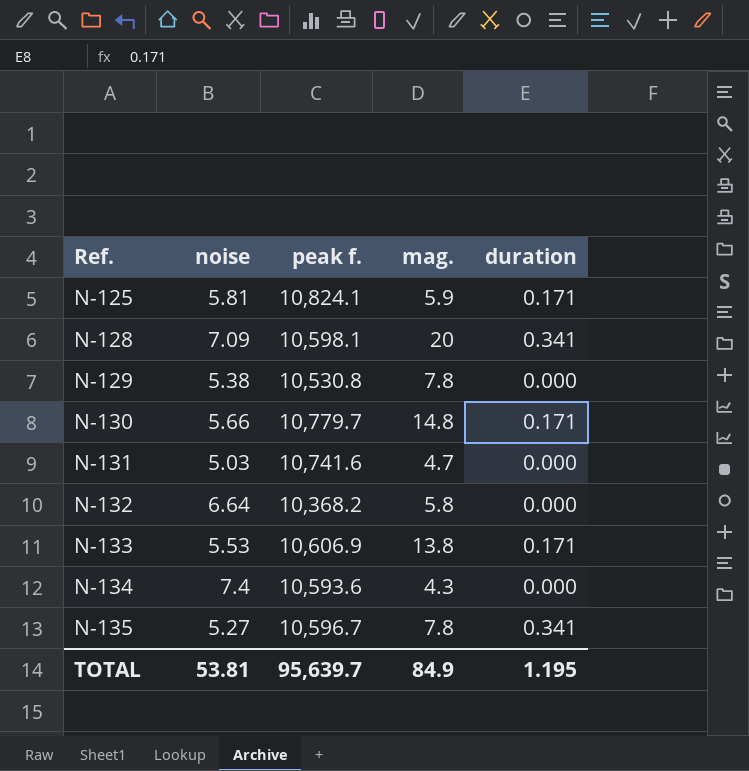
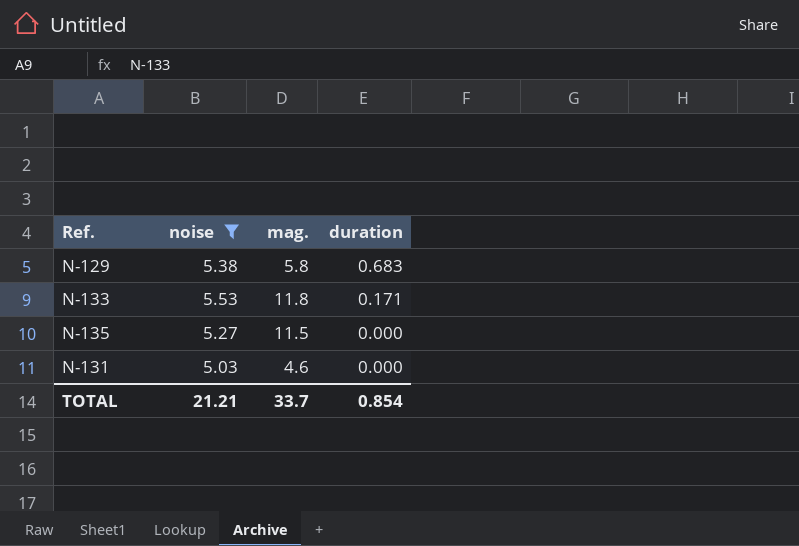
filter: none -> noise <= 5.53
row order: Ref. ascending -> duration descending
column peak f. | position: 3 -> none
N-129 | mag.: 7.8 -> 5.8
N-129 | duration: 0.000 -> 0.683
N-133 | mag.: 13.8 -> 11.8
N-135 | mag.: 7.8 -> 11.5
N-135 | duration: 0.341 -> 0.000
N-131 | mag.: 4.7 -> 4.6
TOTAL | noise: 53.81 -> 21.21
TOTAL | mag.: 84.9 -> 33.7
TOTAL | duration: 1.195 -> 0.854

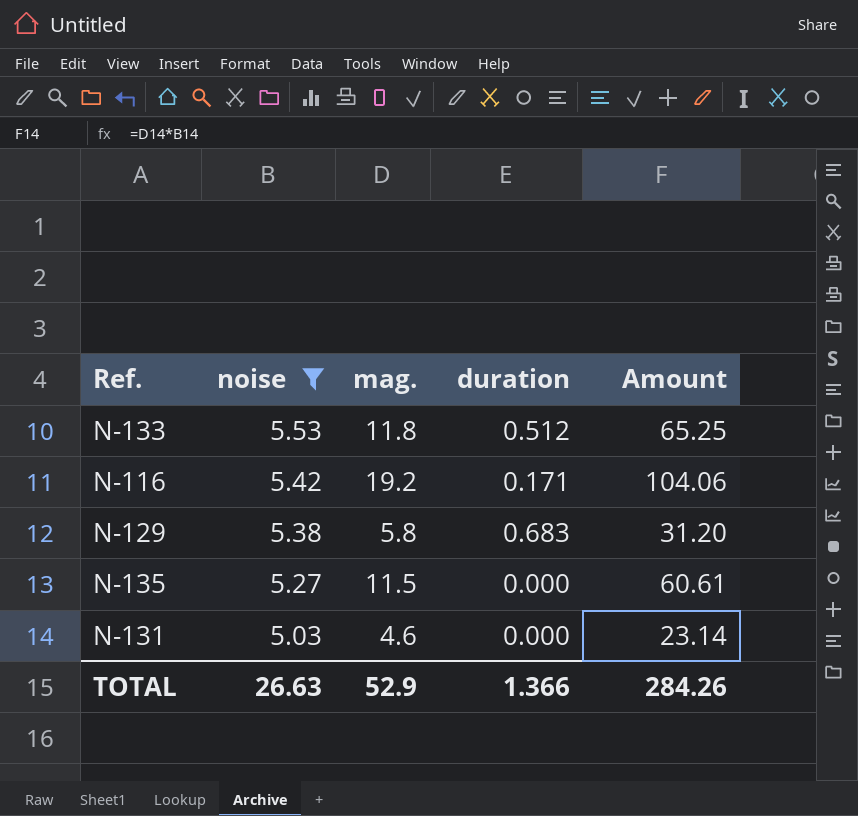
row order: duration descending -> noise descending
column Amount | formula: none -> [noise] * [mag.]
N-133 | duration: 0.171 -> 0.512
row N-116: none -> 5.42 | 19.2 | 0.171 | 104.06
TOTAL | noise: 21.21 -> 26.63
TOTAL | mag.: 33.7 -> 52.9
TOTAL | duration: 0.854 -> 1.366

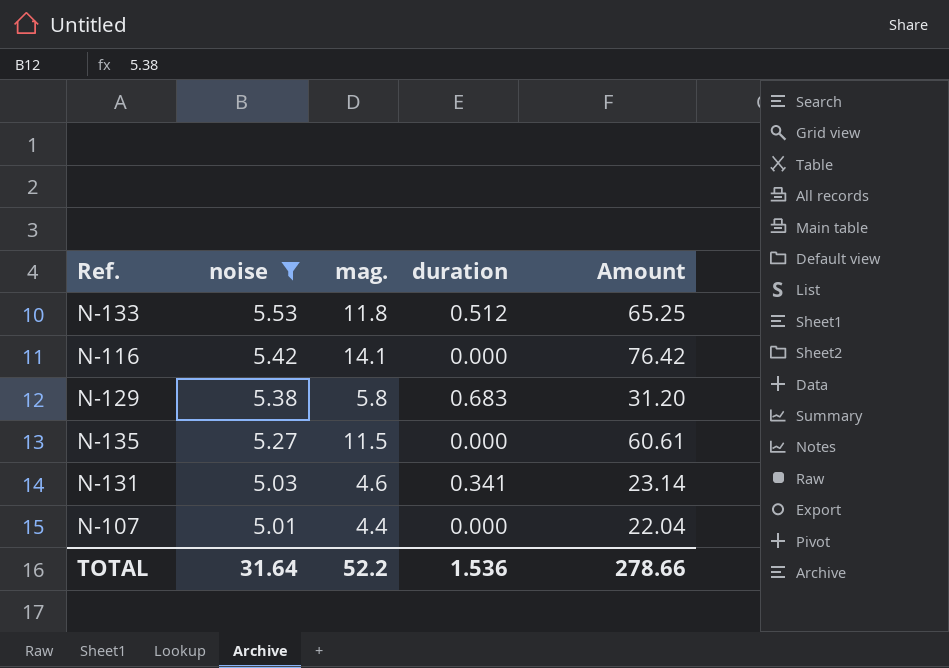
N-116 | mag.: 19.2 -> 14.1
N-116 | duration: 0.171 -> 0.000
N-116 | Amount: 104.06 -> 76.42
N-131 | duration: 0.000 -> 0.341
row N-107: none -> 5.01 | 4.4 | 0.000 | 22.04
TOTAL | noise: 26.63 -> 31.64
TOTAL | mag.: 52.9 -> 52.2
TOTAL | duration: 1.366 -> 1.536
TOTAL | Amount: 284.26 -> 278.66

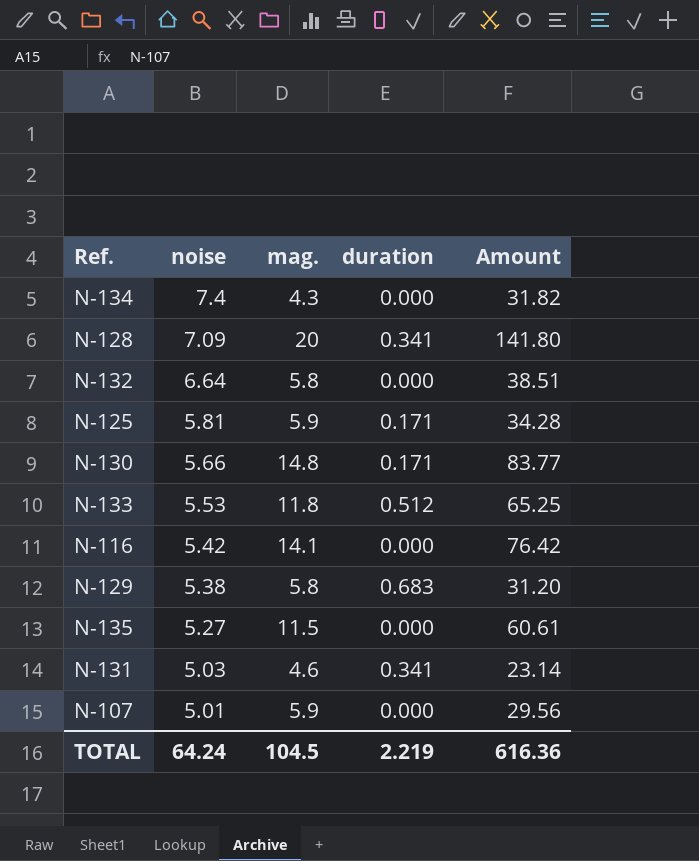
filter: noise <= 5.53 -> none
N-107 | mag.: 4.4 -> 5.9
N-107 | Amount: 22.04 -> 29.56
TOTAL | noise: 31.64 -> 64.24
TOTAL | mag.: 52.2 -> 104.5
TOTAL | duration: 1.536 -> 2.219
TOTAL | Amount: 278.66 -> 616.36

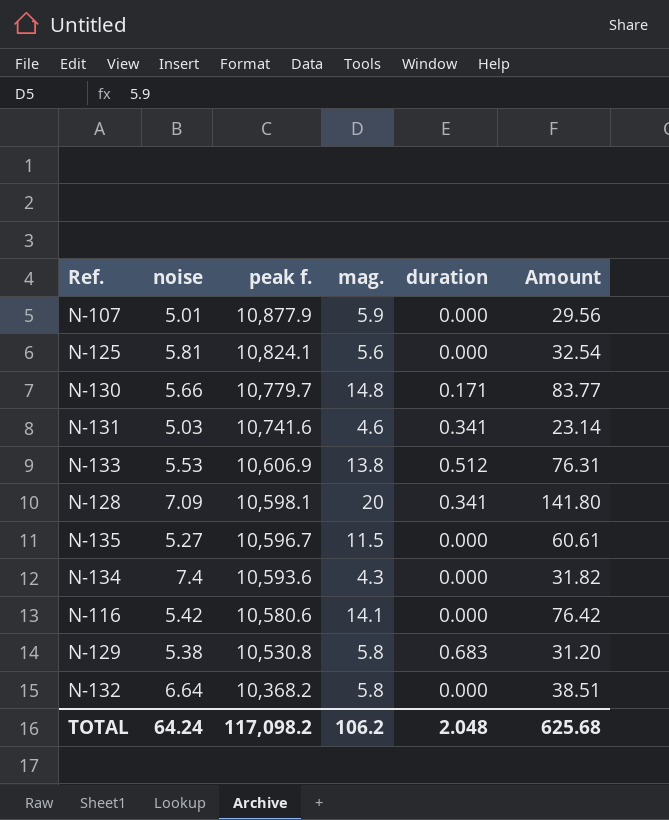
row order: noise descending -> peak f. descending
column peak f. | position: none -> 3
N-125 | mag.: 5.9 -> 5.6
N-125 | duration: 0.171 -> 0.000
N-125 | Amount: 34.28 -> 32.54
N-133 | mag.: 11.8 -> 13.8
N-133 | Amount: 65.25 -> 76.31
TOTAL | mag.: 104.5 -> 106.2
TOTAL | duration: 2.219 -> 2.048
TOTAL | Amount: 616.36 -> 625.68

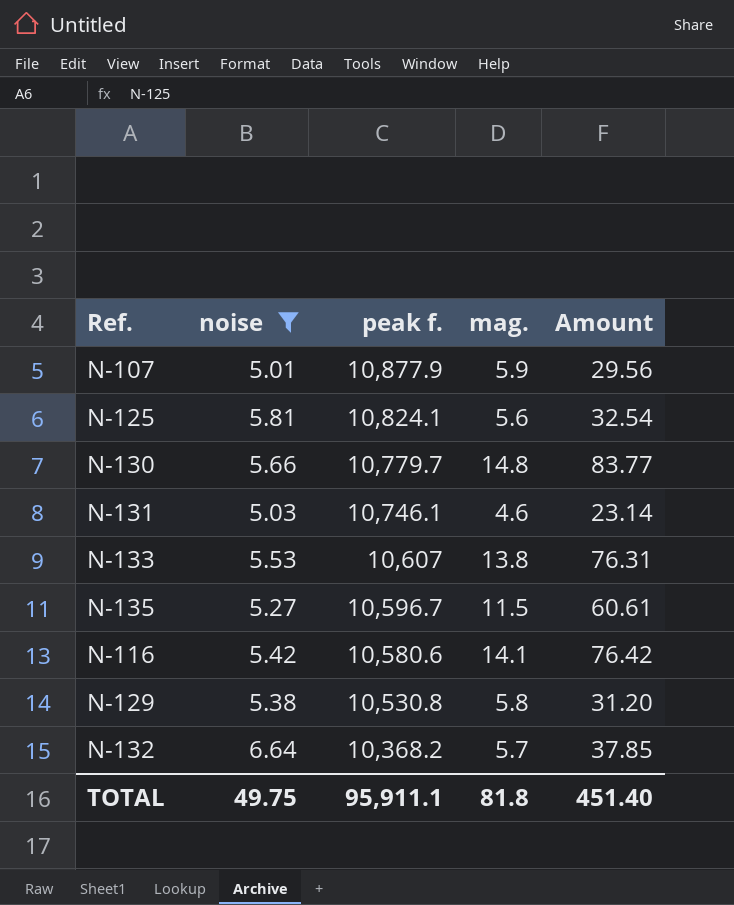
filter: none -> noise <= 6.64
column duration | position: 5 -> none
N-131 | peak f.: 10,741.6 -> 10,746.1
N-133 | peak f.: 10,606.9 -> 10,607
N-132 | mag.: 5.8 -> 5.7
N-132 | Amount: 38.51 -> 37.85
TOTAL | noise: 64.24 -> 49.75
TOTAL | peak f.: 117,098.2 -> 95,911.1
TOTAL | mag.: 106.2 -> 81.8
TOTAL | Amount: 625.68 -> 451.40

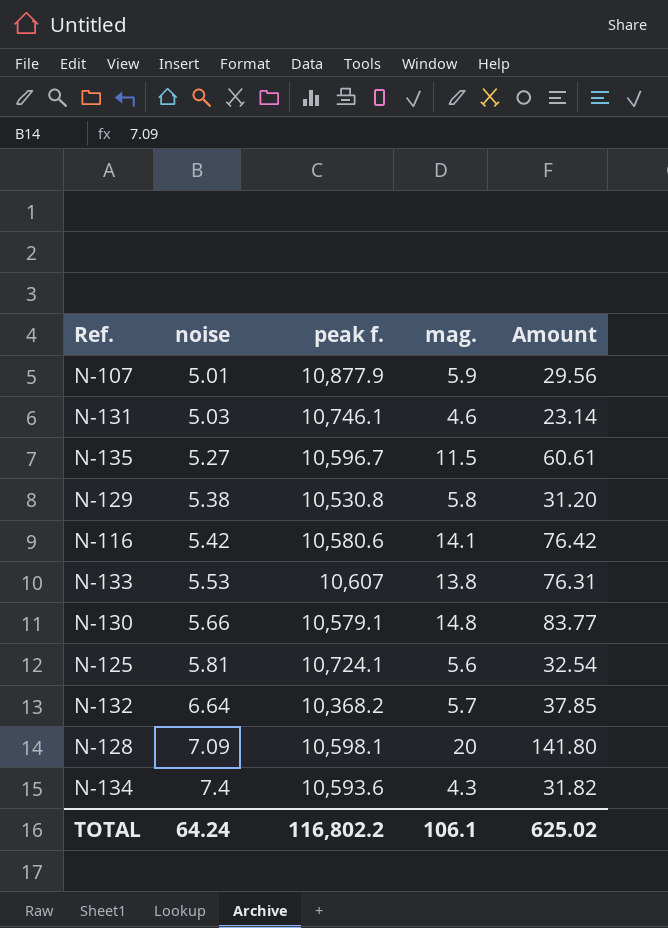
filter: noise <= 6.64 -> none
row order: peak f. descending -> noise ascending
N-130 | peak f.: 10,779.7 -> 10,579.1
N-125 | peak f.: 10,824.1 -> 10,724.1
TOTAL | noise: 49.75 -> 64.24
TOTAL | peak f.: 95,911.1 -> 116,802.2
TOTAL | mag.: 81.8 -> 106.1
TOTAL | Amount: 451.40 -> 625.02

